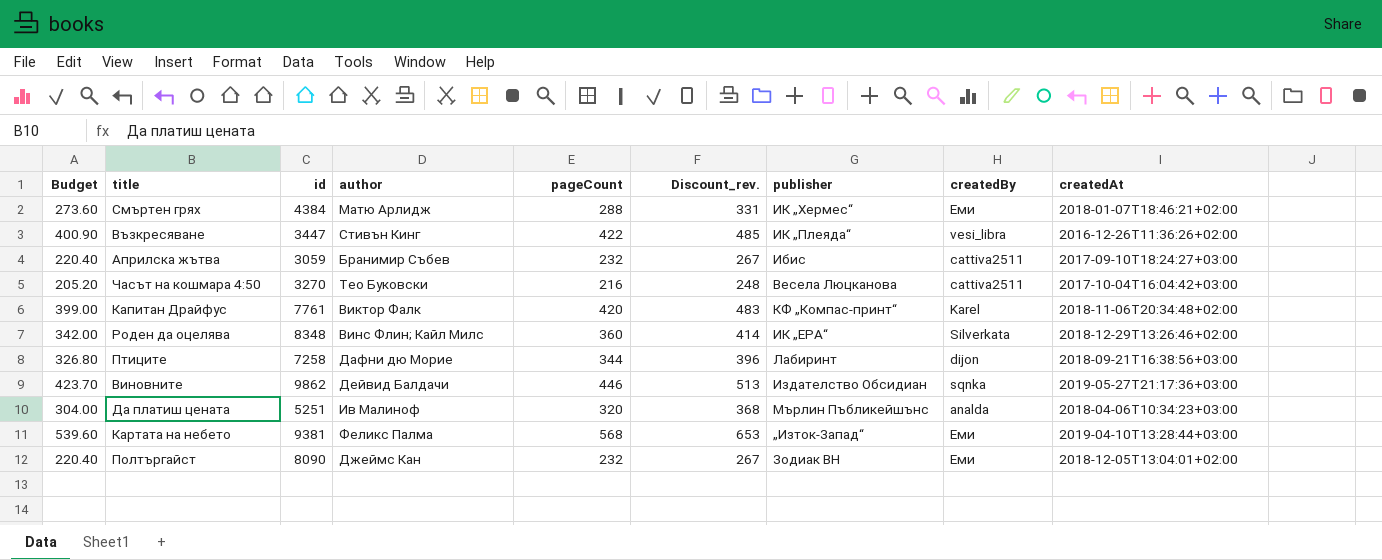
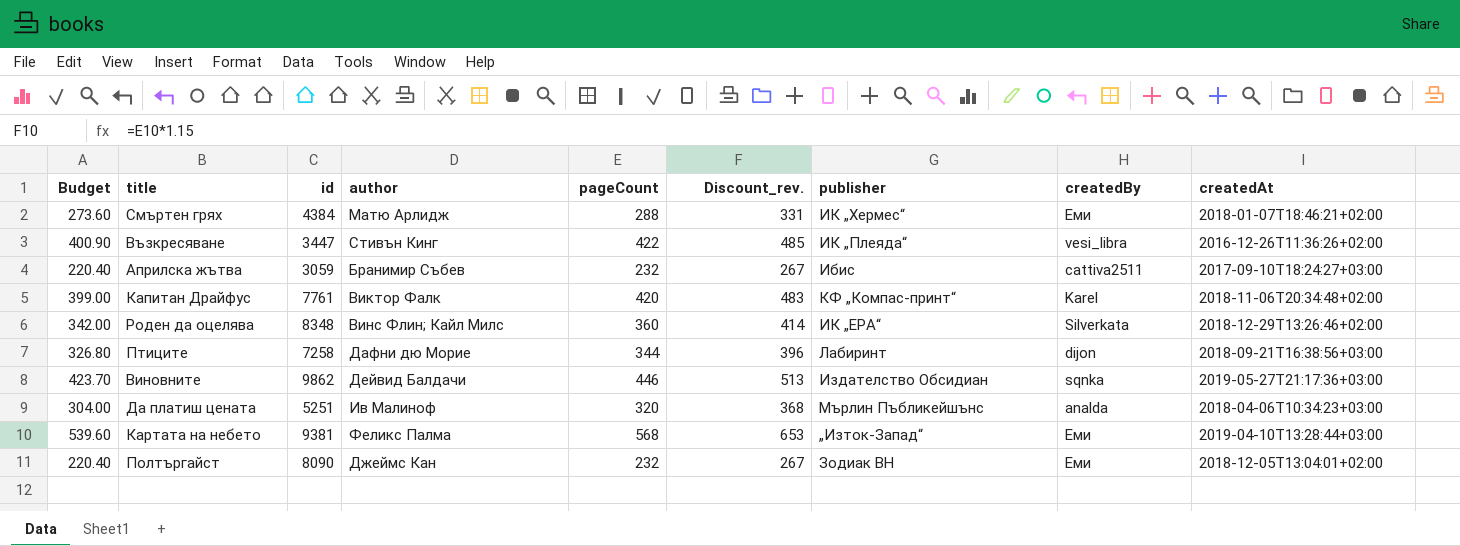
row Часът на кошмара 4:50: 205.20 | 3270 | Тео Буковски | 216 | 248 | Весела Люцканова | cattiva2511 | 2017-10-04T16:04:42+03:00 -> none

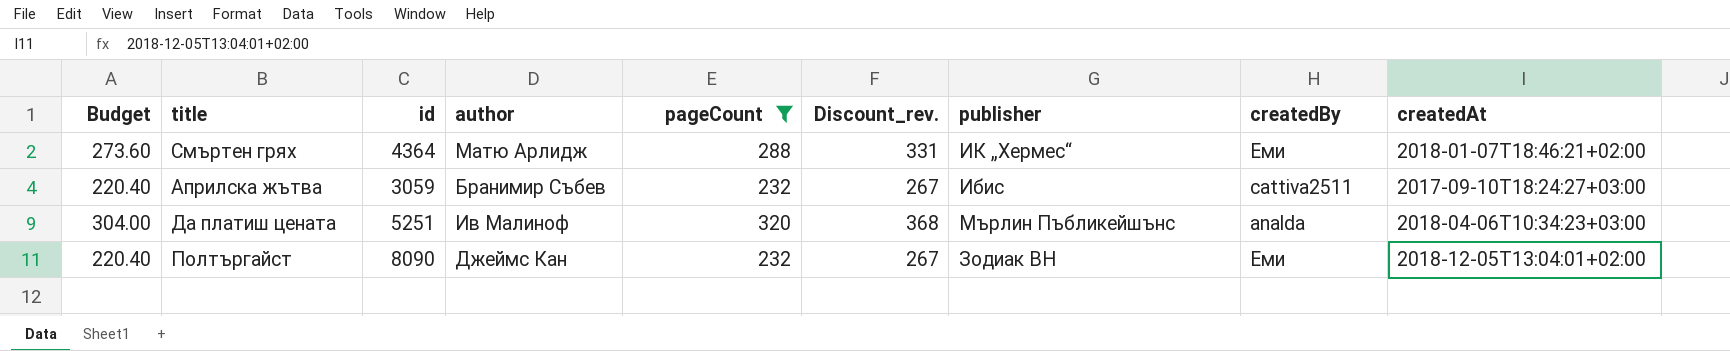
filter: none -> pageCount <= 320
Смъртен грях | id: 4384 -> 4364

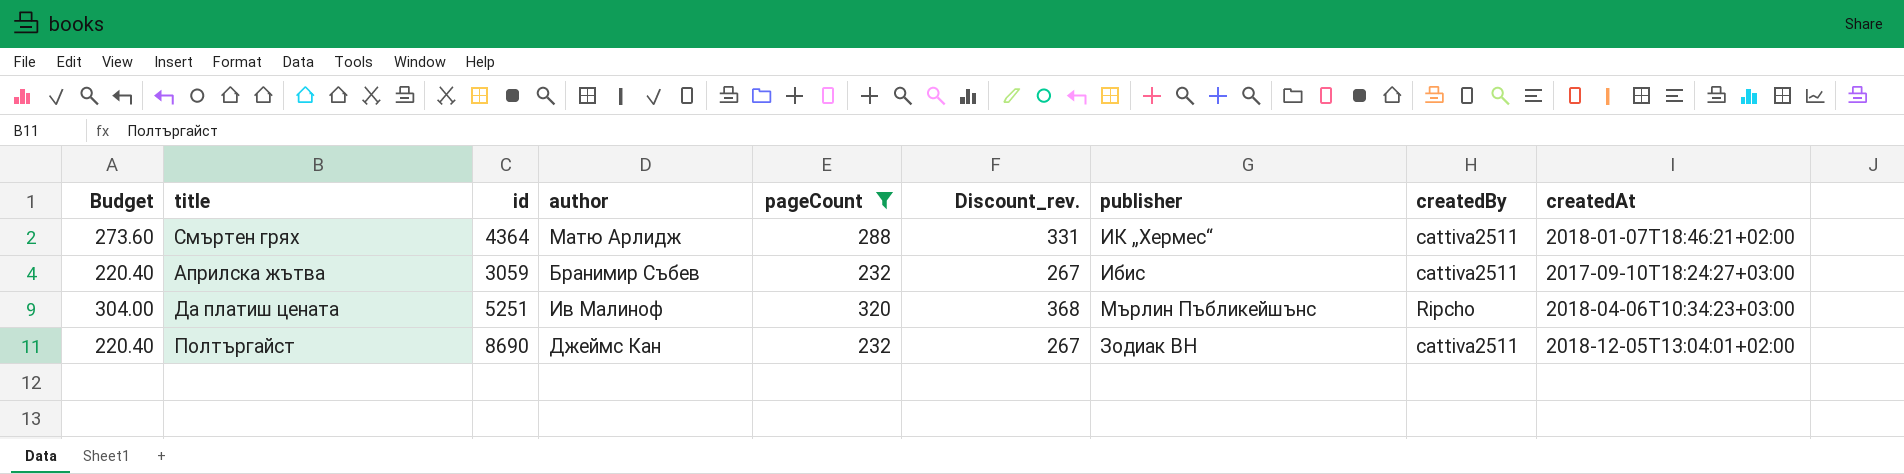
Смъртен грях | createdBy: Еми -> cattiva2511
Да платиш цената | createdBy: analda -> Ripcho
Полтъргайст | id: 8090 -> 8690
Полтъргайст | createdBy: Еми -> cattiva2511

